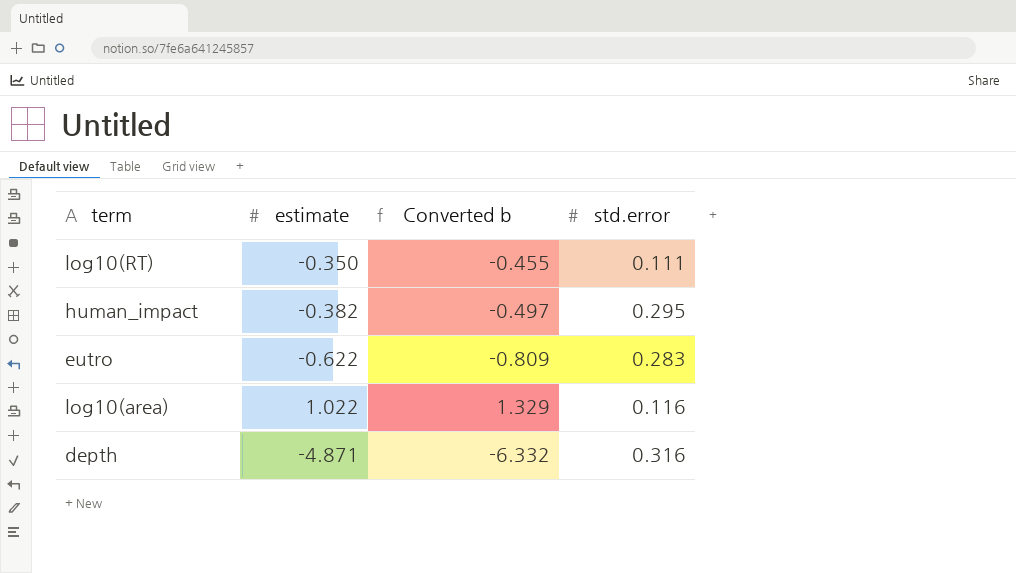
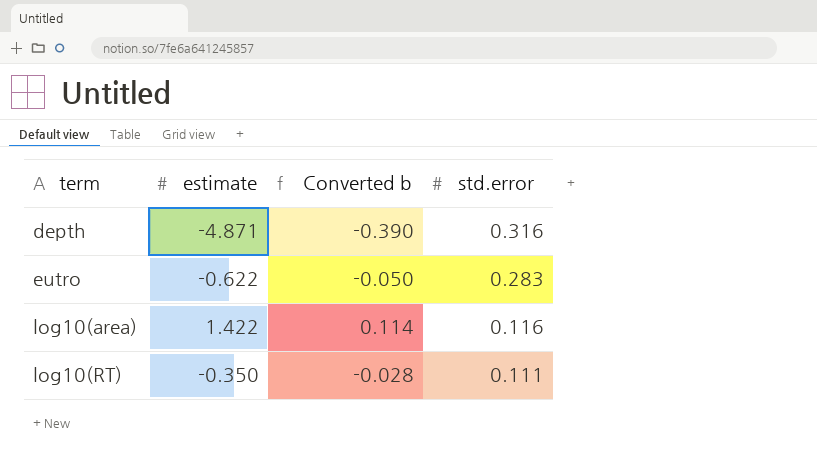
row order: none -> term ascending
column Converted b | formula: [estimate] * 1.3 -> [estimate] * 0.08
row human_impact: -0.382 | -0.497 | 0.295 -> none
log10(area) | estimate: 1.022 -> 1.422

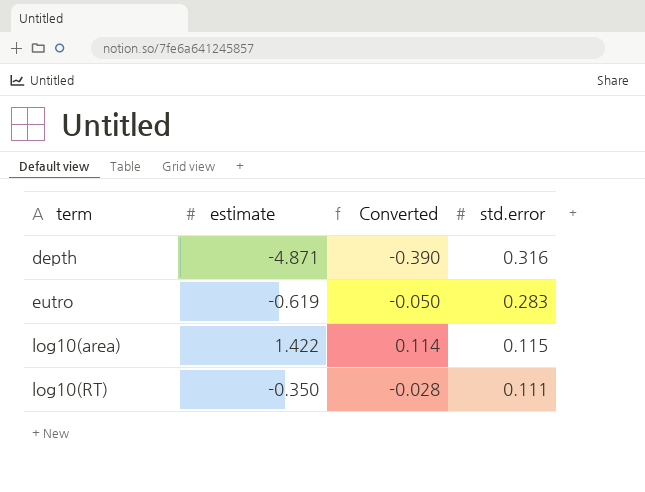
column name: Converted b -> Converted
eutro | estimate: -0.622 -> -0.619
log10(area) | std.error: 0.116 -> 0.115

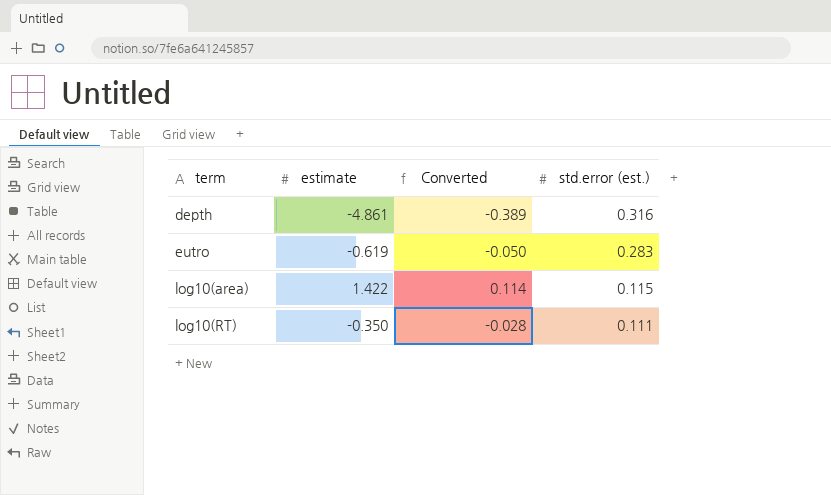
column name: std.error -> std.error (est.)
depth | estimate: -4.871 -> -4.861
depth | Converted: -0.390 -> -0.389

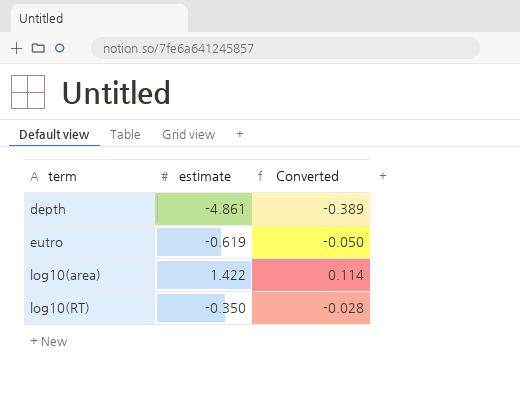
column std.error (est.) | position: 4 -> none

